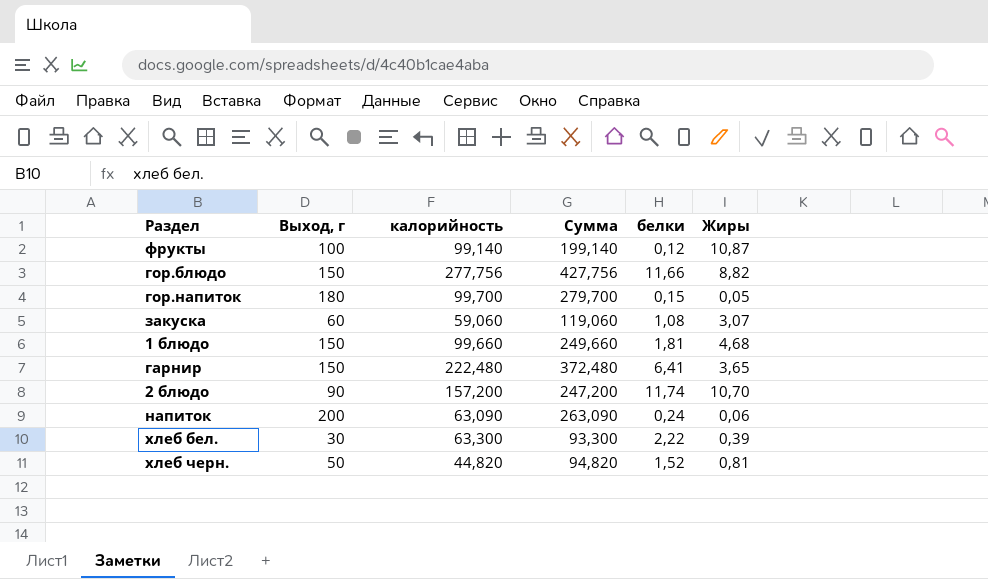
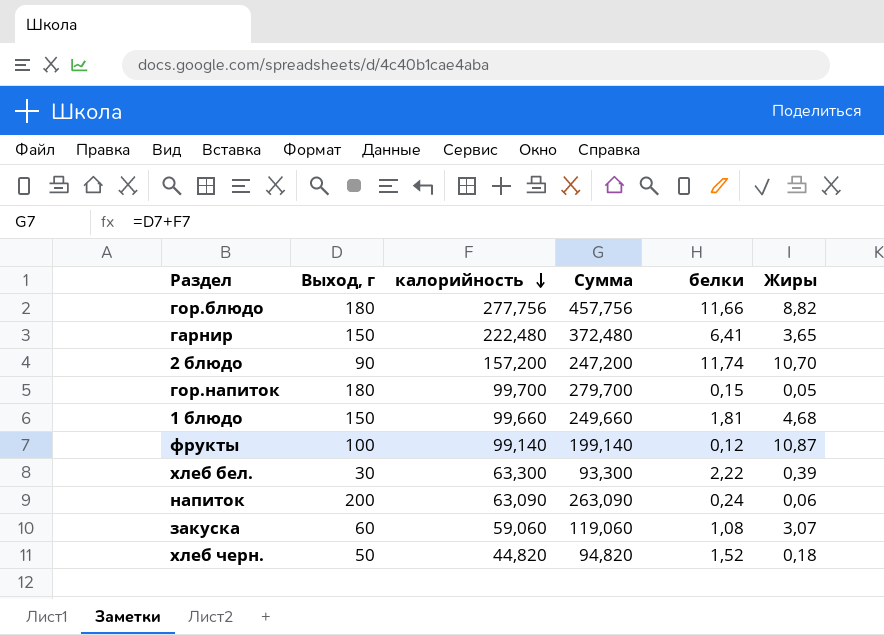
row order: none -> калорийность descending
гор.блюдо | Выход, г: 150 -> 180
гор.блюдо | Сумма: 427,756 -> 457,756
хлеб черн. | Жиры: 0,81 -> 0,18

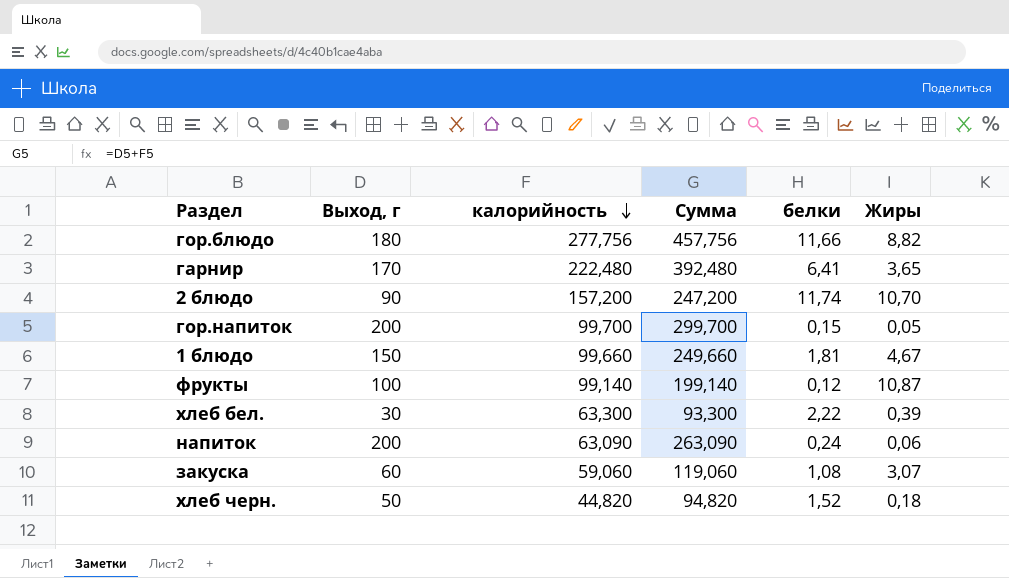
гарнир | Выход, г: 150 -> 170
гарнир | Сумма: 372,480 -> 392,480
гор.напиток | Выход, г: 180 -> 200
гор.напиток | Сумма: 279,700 -> 299,700
1 блюдо | Жиры: 4,68 -> 4,67

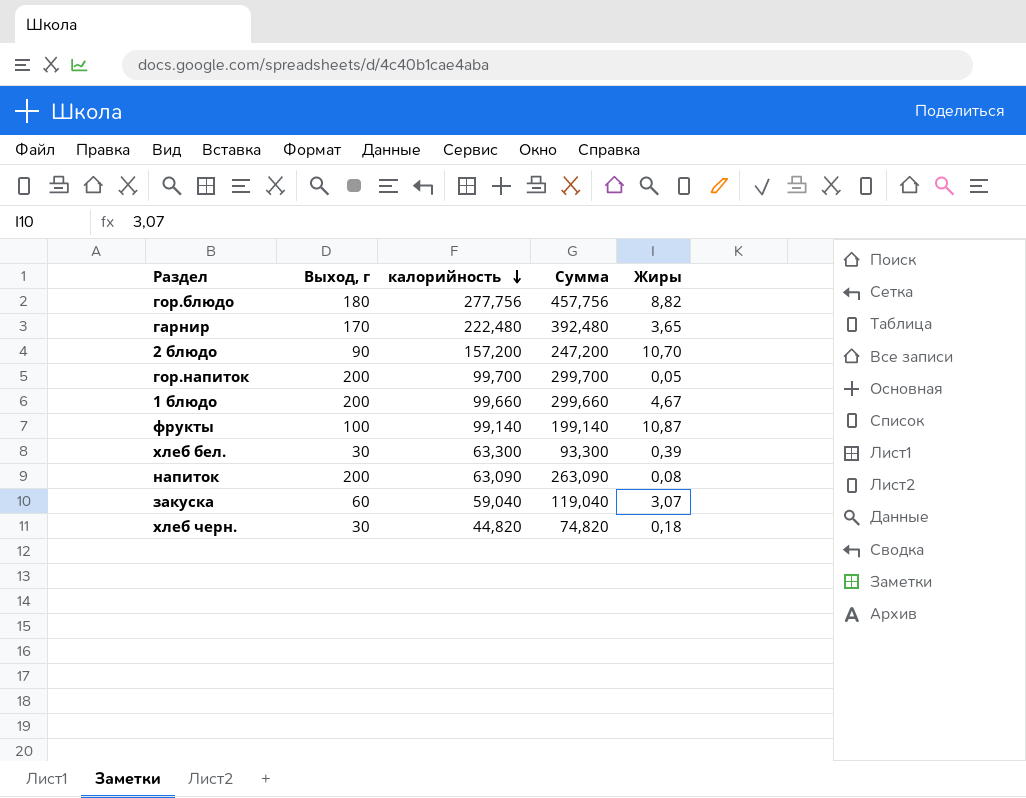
column белки | position: 5 -> none
1 блюдо | Выход, г: 150 -> 200
1 блюдо | Сумма: 249,660 -> 299,660
напиток | Жиры: 0,06 -> 0,08
закуска | калорийность: 59,060 -> 59,040
закуска | Сумма: 119,060 -> 119,040
хлеб черн. | Выход, г: 50 -> 30
хлеб черн. | Сумма: 94,820 -> 74,820

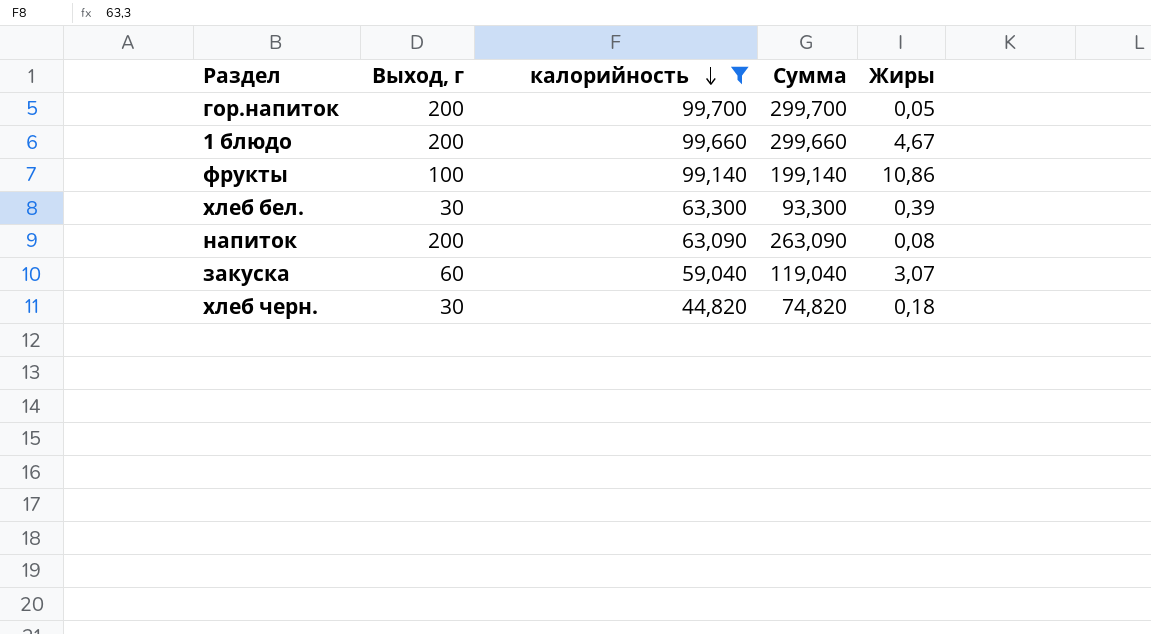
filter: none -> калорийность <= 99,700
фрукты | Жиры: 10,87 -> 10,86

